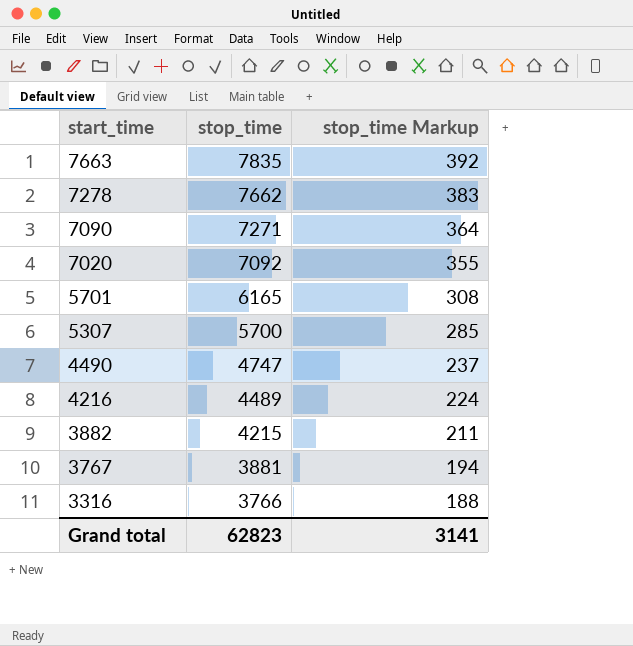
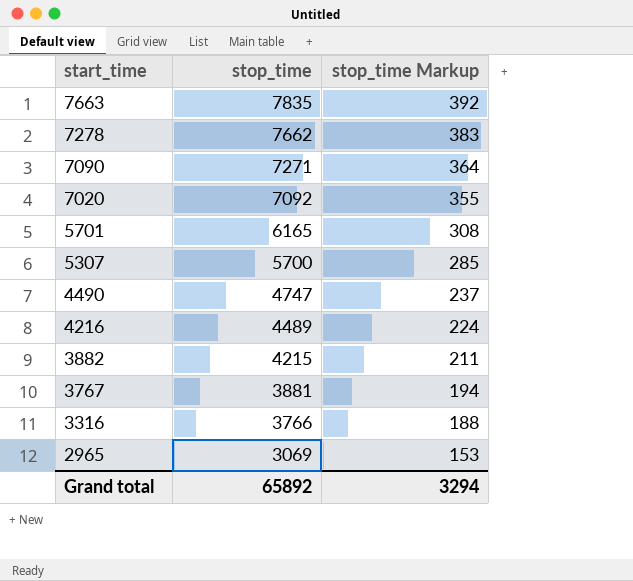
row 2965: none -> 3069 | 153
Grand total | stop_time: 62823 -> 65892
Grand total | stop_time Markup: 3141 -> 3294

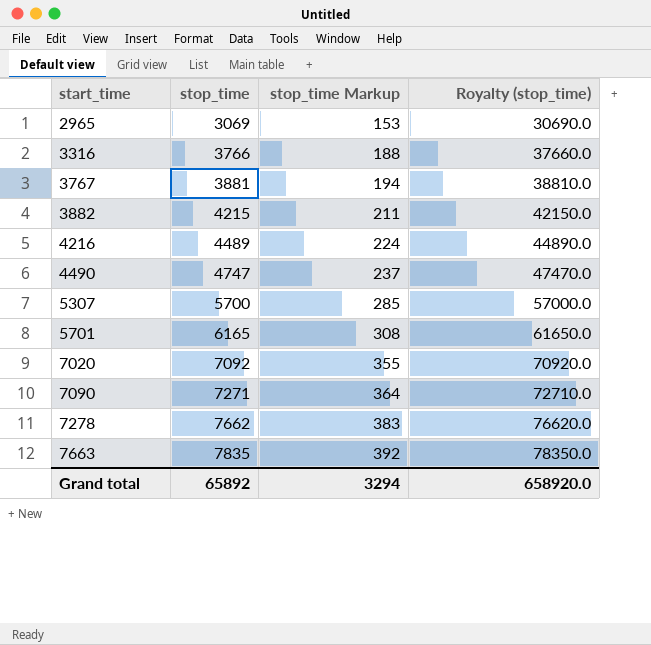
row order: start_time descending -> start_time ascending
column Royalty (stop_time) | formula: none -> [stop_time] * 10

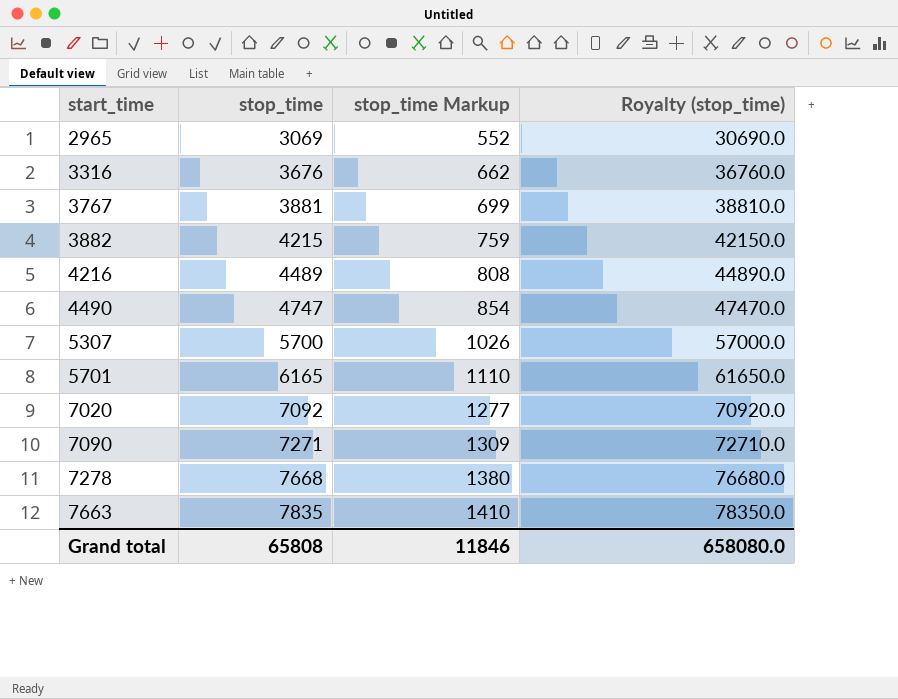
column stop_time Markup | formula: [stop_time] * 0.05 -> [stop_time] * 0.18
3316 | stop_time: 3766 -> 3676
3316 | Royalty (stop_time): 37660.0 -> 36760.0
7278 | stop_time: 7662 -> 7668
7278 | Royalty (stop_time): 76620.0 -> 76680.0
Grand total | stop_time: 65892 -> 65808
Grand total | stop_time Markup: 3294 -> 11846
Grand total | Royalty (stop_time): 658920.0 -> 658080.0

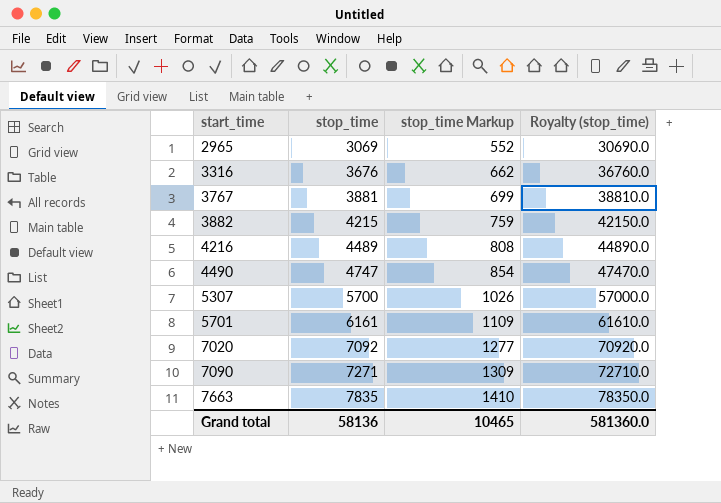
row 7278: 7668 | 1380 | 76680.0 -> none
5701 | stop_time: 6165 -> 6161
5701 | stop_time Markup: 1110 -> 1109
5701 | Royalty (stop_time): 61650.0 -> 61610.0
Grand total | stop_time: 65808 -> 58136
Grand total | stop_time Markup: 11846 -> 10465
Grand total | Royalty (stop_time): 658080.0 -> 581360.0

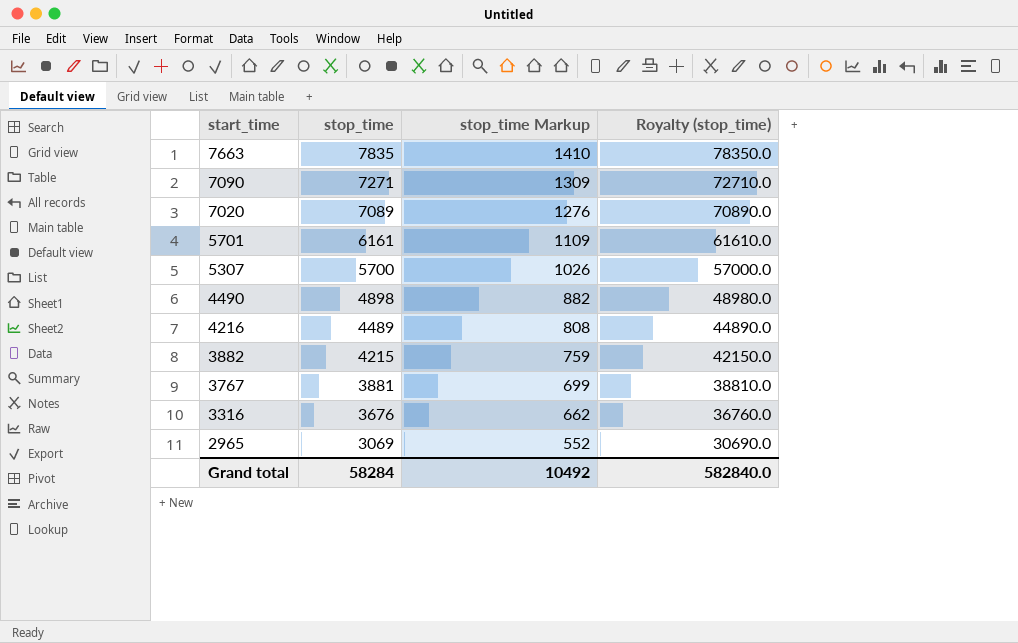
row order: start_time ascending -> start_time descending
7020 | stop_time: 7092 -> 7089
7020 | stop_time Markup: 1277 -> 1276
7020 | Royalty (stop_time): 70920.0 -> 70890.0
4490 | stop_time: 4747 -> 4898
4490 | stop_time Markup: 854 -> 882
4490 | Royalty (stop_time): 47470.0 -> 48980.0
Grand total | stop_time: 58136 -> 58284
Grand total | stop_time Markup: 10465 -> 10492
Grand total | Royalty (stop_time): 581360.0 -> 582840.0

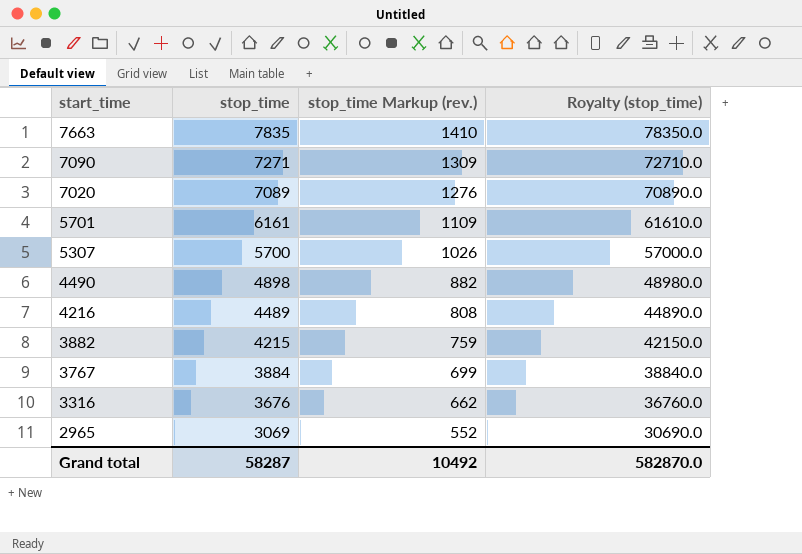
column name: stop_time Markup -> stop_time Markup (rev.)
3767 | stop_time: 3881 -> 3884
3767 | Royalty (stop_time): 38810.0 -> 38840.0
Grand total | stop_time: 58284 -> 58287
Grand total | Royalty (stop_time): 582840.0 -> 582870.0

